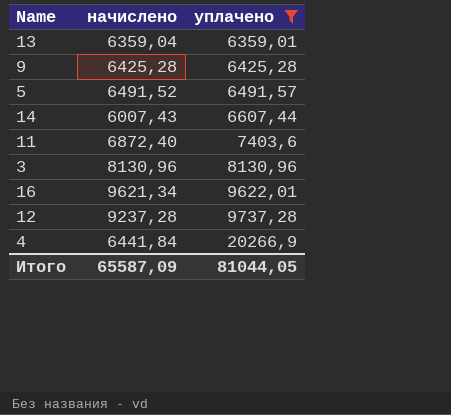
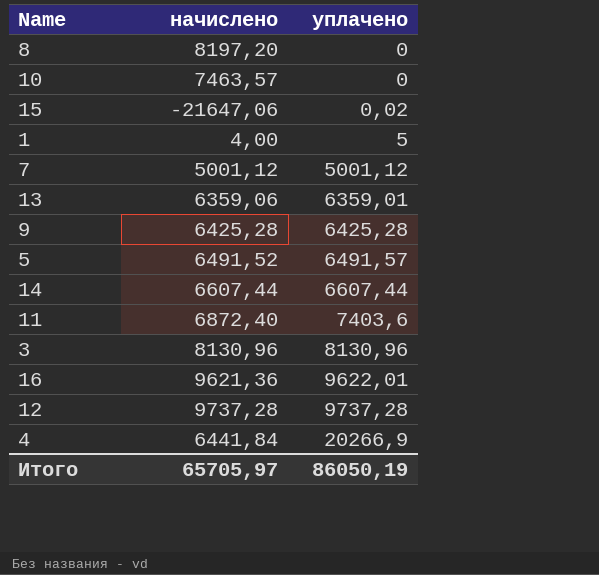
filter: уплачено >= 6359,01 -> none
13 | начислено: 6359,04 -> 6359,06
14 | начислено: 6007,43 -> 6607,44
16 | начислено: 9621,34 -> 9621,36
12 | начислено: 9237,28 -> 9737,28
Итого | начислено: 65587,09 -> 65705,97
Итого | уплачено: 81044,05 -> 86050,19

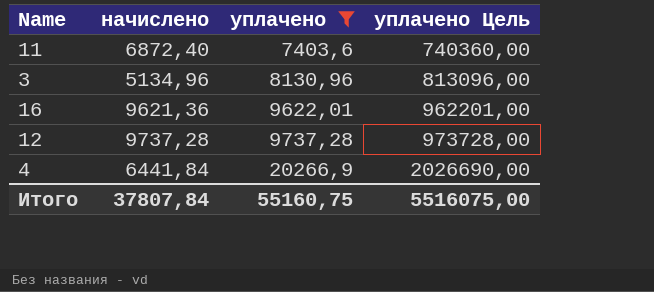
filter: none -> уплачено >= 7403,6
column уплачено Цель | formula: none -> [уплачено] * 100
3 | начислено: 8130,96 -> 5134,96
Итого | начислено: 65705,97 -> 37807,84
Итого | уплачено: 86050,19 -> 55160,75

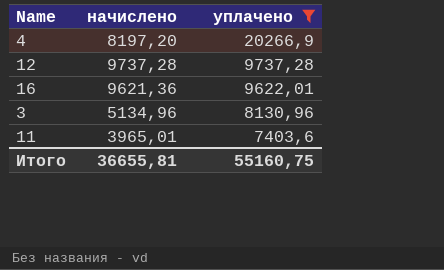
row order: уплачено ascending -> уплачено descending
column уплачено Цель | formula: [уплачено] * 100 -> none
4 | начислено: 6441,84 -> 8197,20
11 | начислено: 6872,40 -> 3965,01
Итого | начислено: 37807,84 -> 36655,81

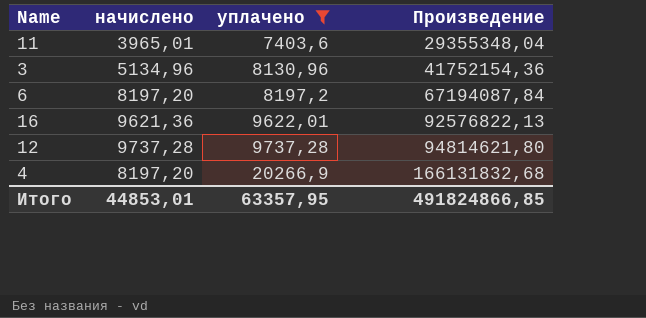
row order: уплачено descending -> уплачено ascending
column Произведение | formula: none -> [начислено] * [уплачено]
row 6: none -> 8197,20 | 8197,2 | 67194087,84
Итого | начислено: 36655,81 -> 44853,01
Итого | уплачено: 55160,75 -> 63357,95

